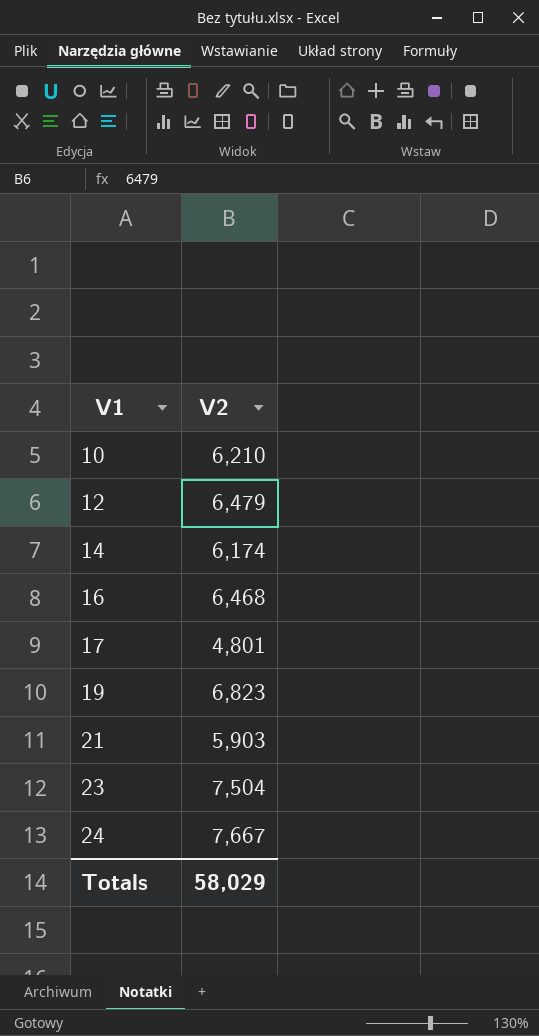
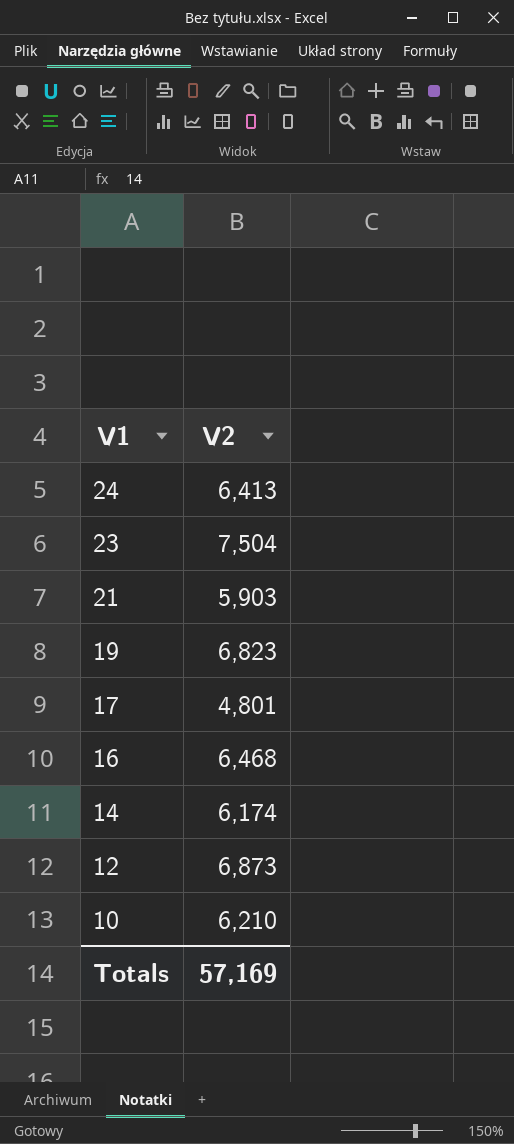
row order: V1 ascending -> V1 descending
24 | V2: 7,667 -> 6,413
12 | V2: 6,479 -> 6,873
Totals | V2: 58,029 -> 57,169

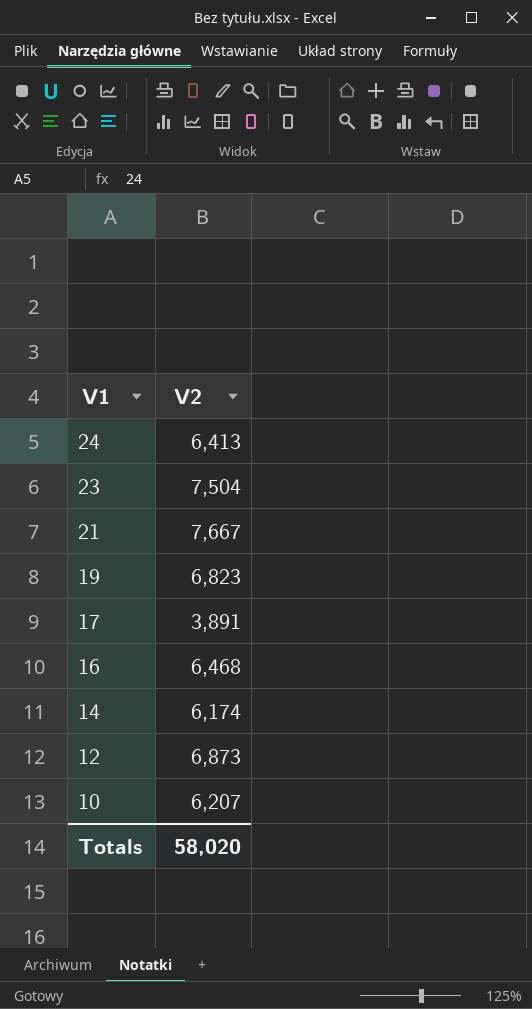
21 | V2: 5,903 -> 7,667
17 | V2: 4,801 -> 3,891
10 | V2: 6,210 -> 6,207
Totals | V2: 57,169 -> 58,020

